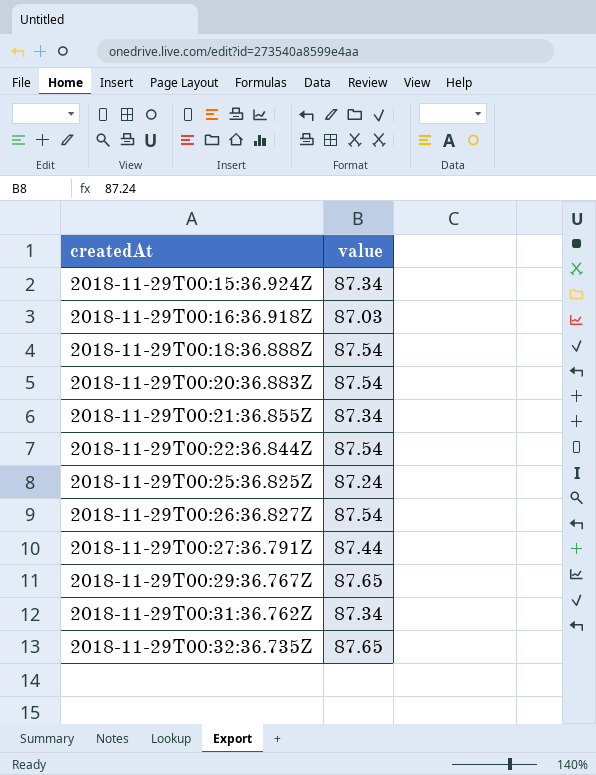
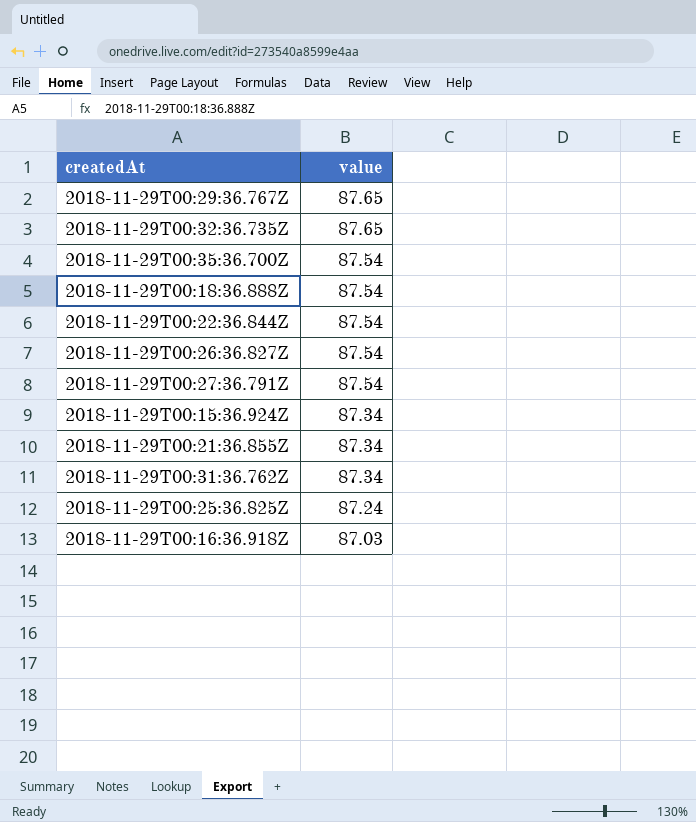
row order: createdAt ascending -> value descending
row 2018-11-29T00:20:36.883Z: 87.54 -> none
row 2018-11-29T00:35:36.700Z: none -> 87.54
2018-11-29T00:27:36.791Z | value: 87.44 -> 87.54

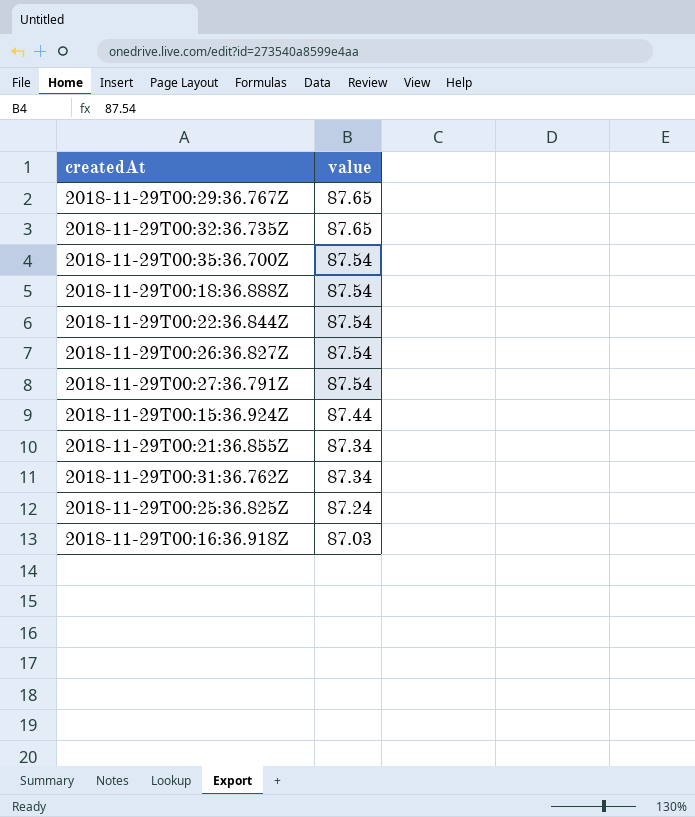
2018-11-29T00:15:36.924Z | value: 87.34 -> 87.44

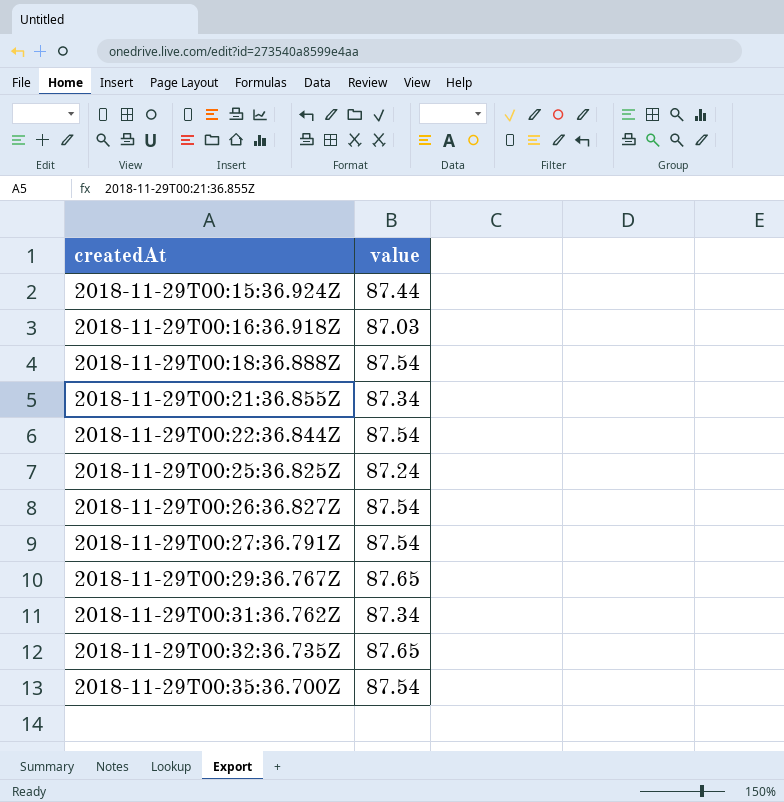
row order: value descending -> createdAt ascending

